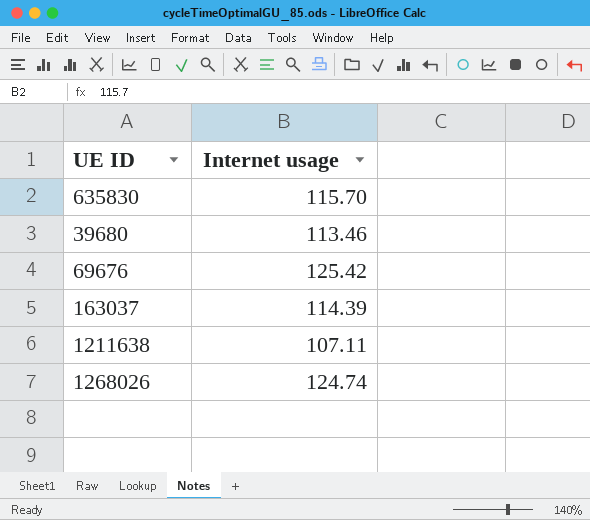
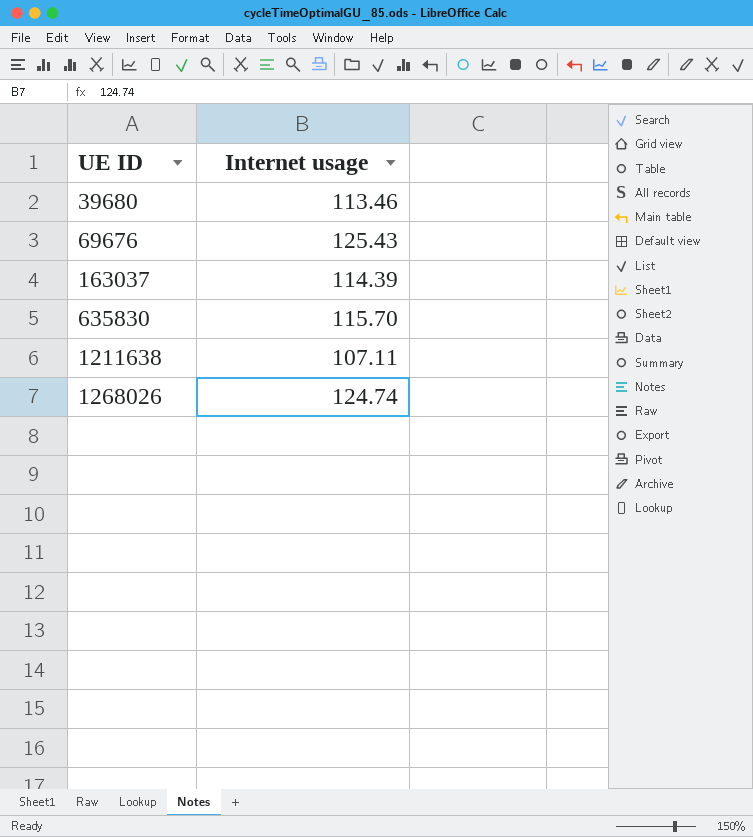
row order: none -> UE ID ascending
69676 | Internet usage: 125.42 -> 125.43

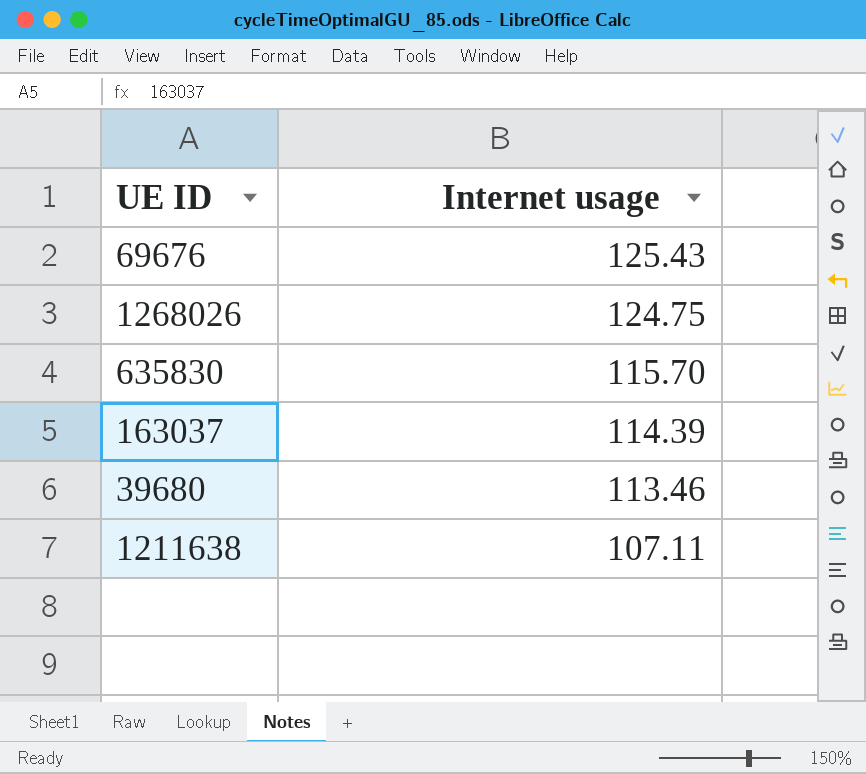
row order: UE ID ascending -> Internet usage descending
1268026 | Internet usage: 124.74 -> 124.75

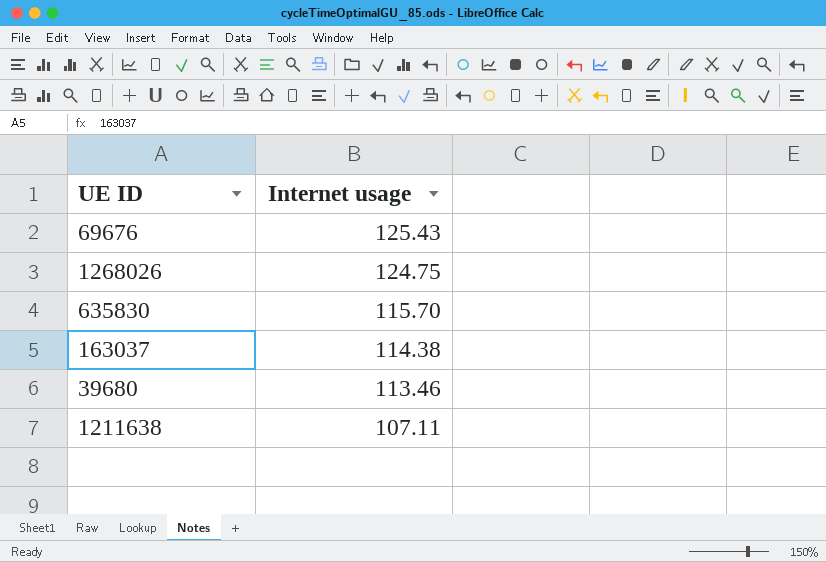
163037 | Internet usage: 114.39 -> 114.38

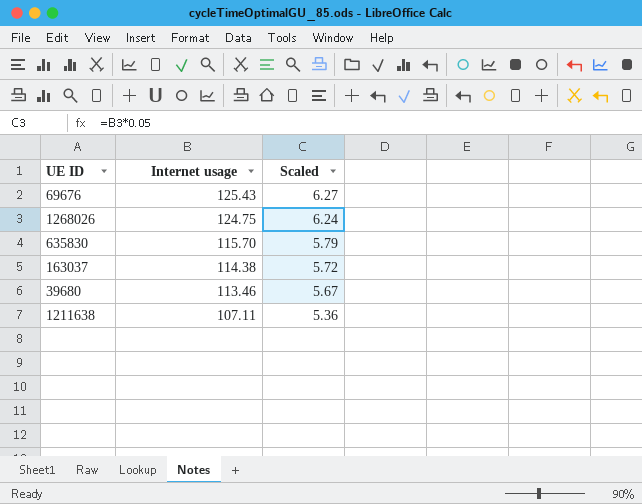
column Scaled | formula: none -> [Internet usage] * 0.05

